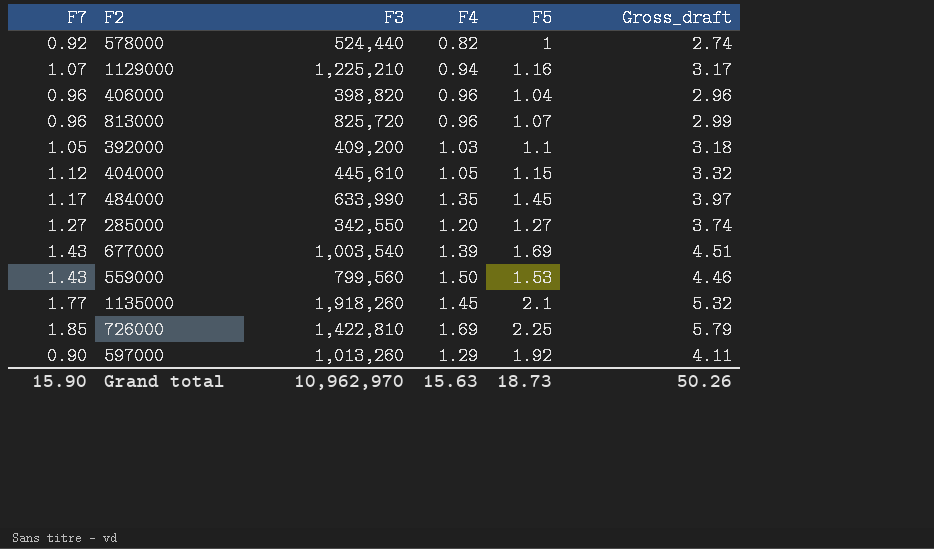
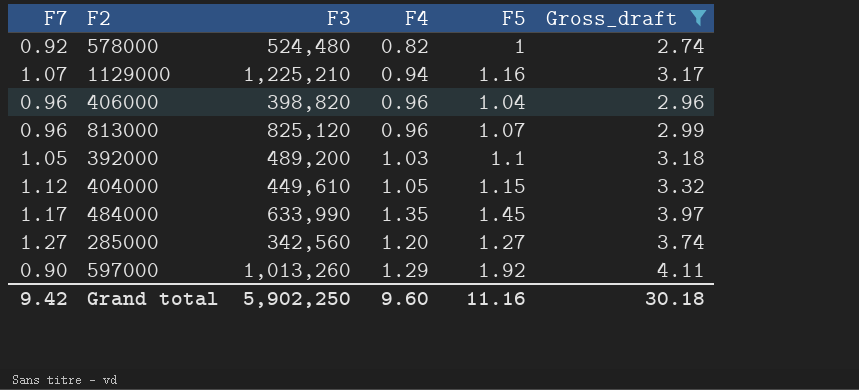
filter: none -> Gross_draft <= 4.11
578000 | F3: 524,440 -> 524,480
813000 | F3: 825,720 -> 825,120
392000 | F3: 409,200 -> 489,200
404000 | F3: 445,610 -> 449,610
285000 | F3: 342,550 -> 342,560
Grand total | F7: 15.90 -> 9.42
Grand total | F3: 10,962,970 -> 5,902,250
Grand total | F4: 15.63 -> 9.60
Grand total | F5: 18.73 -> 11.16
Grand total | Gross_draft: 50.26 -> 30.18

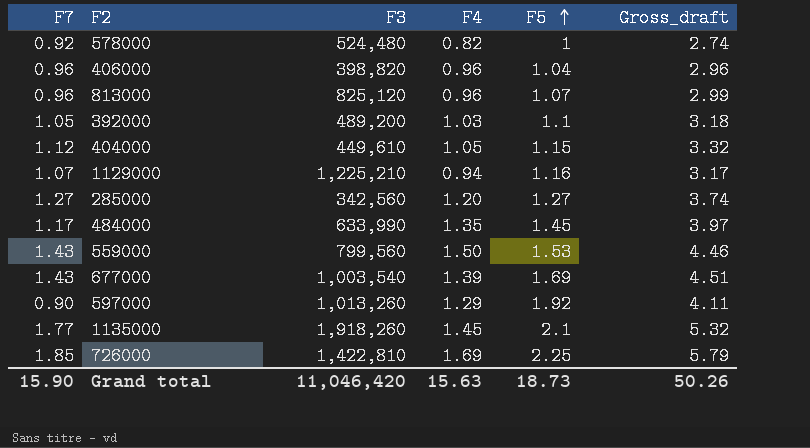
filter: Gross_draft <= 4.11 -> none
row order: none -> F5 ascending
Grand total | F7: 9.42 -> 15.90
Grand total | F3: 5,902,250 -> 11,046,420
Grand total | F4: 9.60 -> 15.63
Grand total | F5: 11.16 -> 18.73
Grand total | Gross_draft: 30.18 -> 50.26

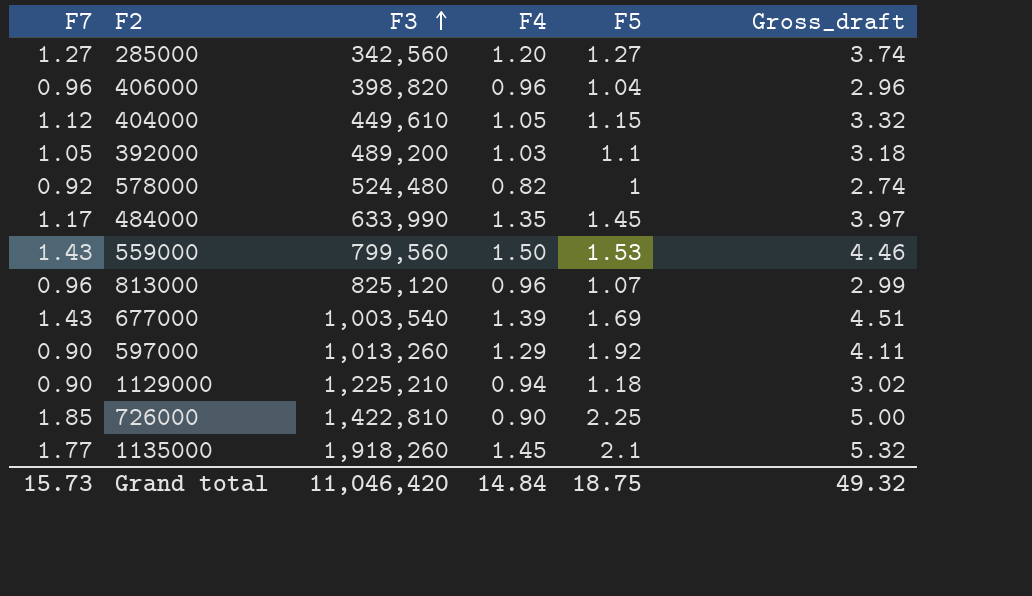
row order: F5 ascending -> F3 ascending
1129000 | F7: 1.07 -> 0.90
1129000 | F5: 1.16 -> 1.18
1129000 | Gross_draft: 3.17 -> 3.02
726000 | F4: 1.69 -> 0.90
726000 | Gross_draft: 5.79 -> 5.00
Grand total | F7: 15.90 -> 15.73
Grand total | F4: 15.63 -> 14.84
Grand total | F5: 18.73 -> 18.75
Grand total | Gross_draft: 50.26 -> 49.32

